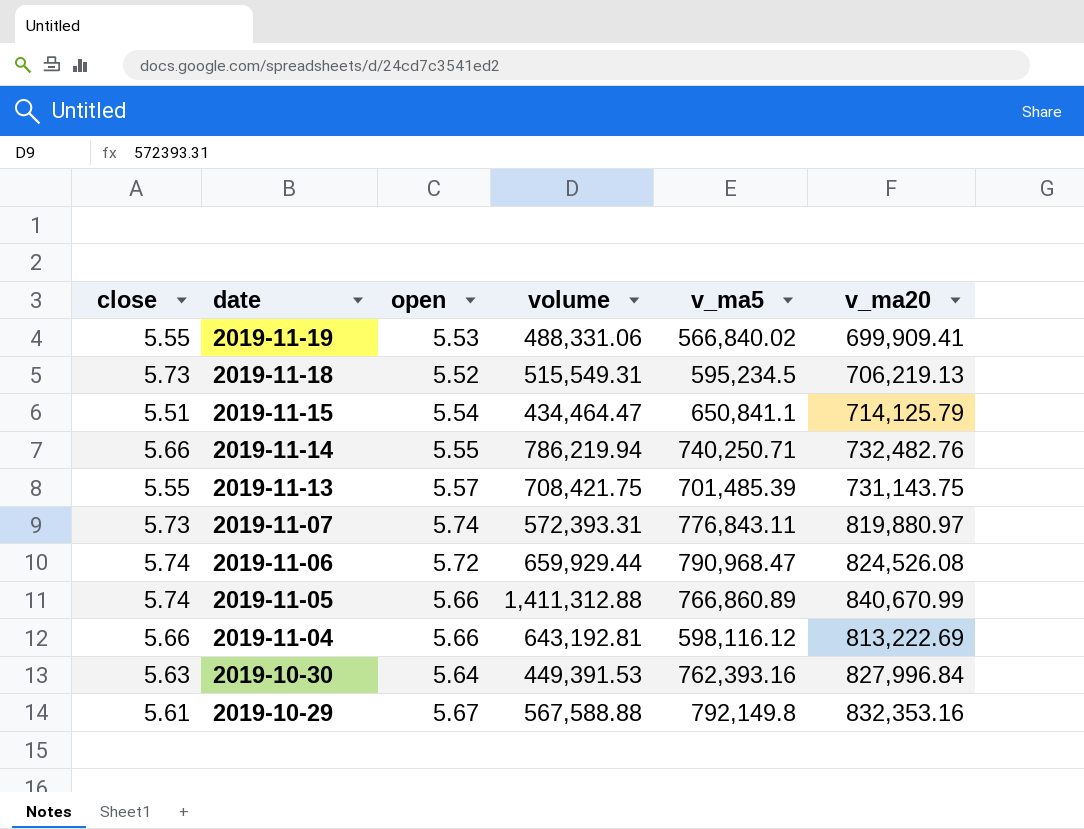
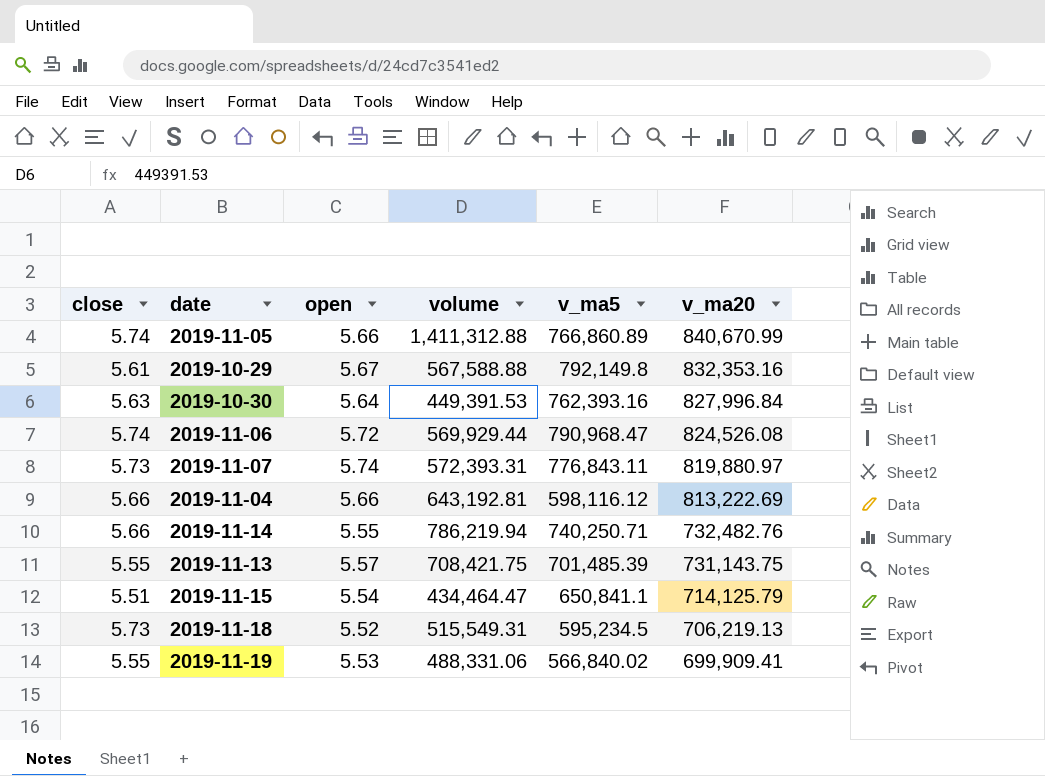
row order: date descending -> v_ma20 descending
2019-11-06 | volume: 659,929.44 -> 569,929.44

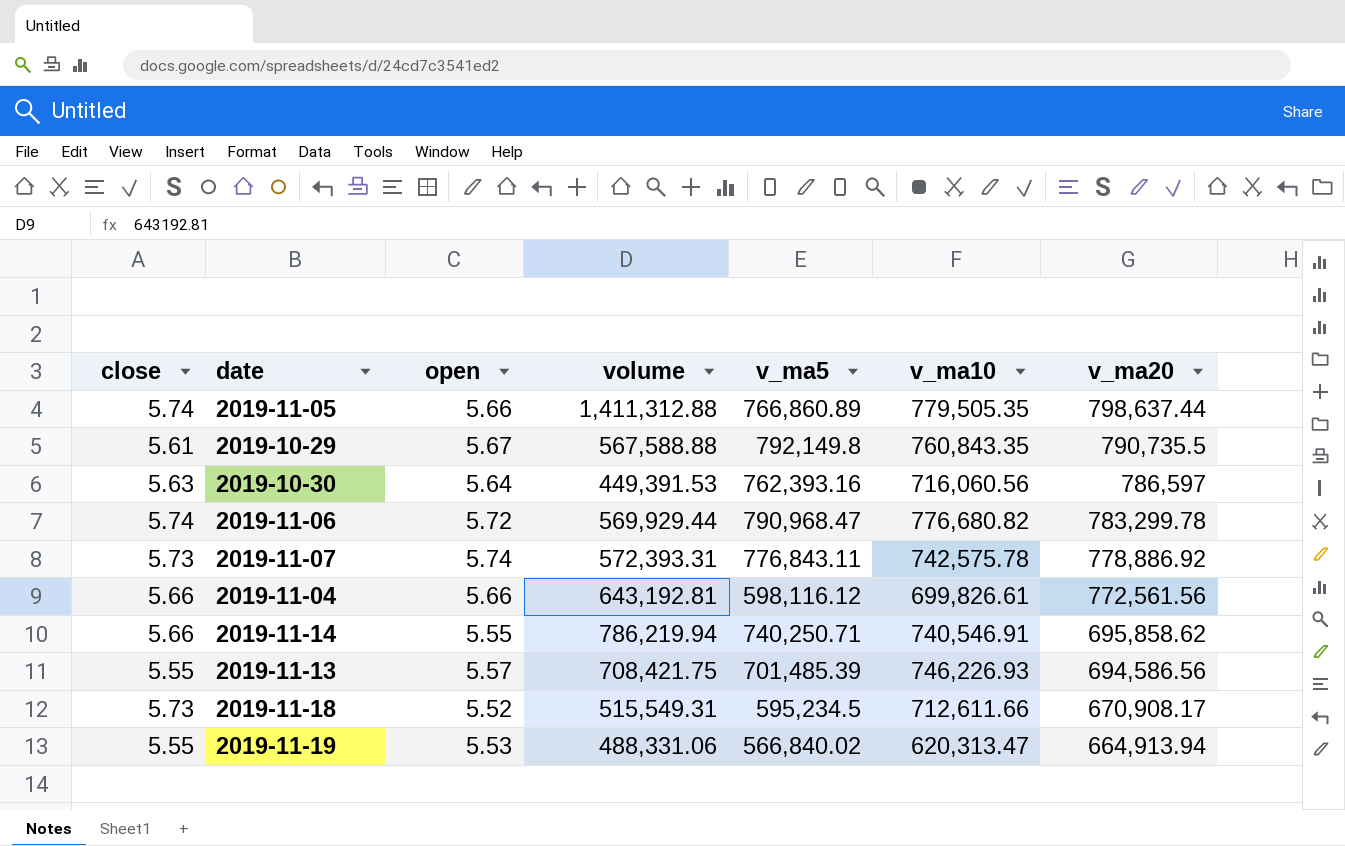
column v_ma10 | position: none -> 6
row 2019-11-15: 5.51 | 5.54 | 434,464.47 | 650,841.1 | 714,125.79 -> none
2019-11-05 | v_ma20: 840,670.99 -> 798,637.44
2019-10-29 | v_ma20: 832,353.16 -> 790,735.5
2019-10-30 | v_ma20: 827,996.84 -> 786,597
2019-11-06 | v_ma20: 824,526.08 -> 783,299.78
2019-11-07 | v_ma20: 819,880.97 -> 778,886.92
2019-11-04 | v_ma20: 813,222.69 -> 772,561.56
2019-11-14 | v_ma20: 732,482.76 -> 695,858.62
2019-11-13 | v_ma20: 731,143.75 -> 694,586.56
2019-11-18 | v_ma20: 706,219.13 -> 670,908.17
2019-11-19 | v_ma20: 699,909.41 -> 664,913.94

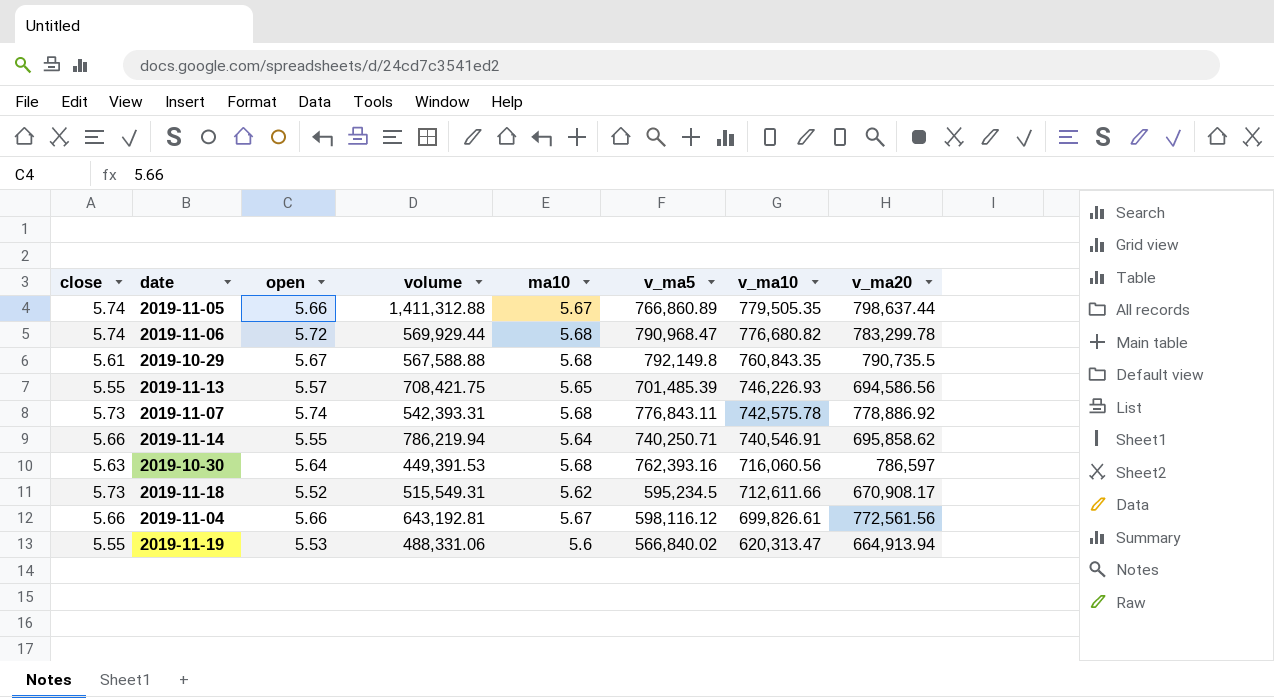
row order: v_ma20 descending -> v_ma10 descending
column ma10 | position: none -> 5
2019-11-07 | volume: 572,393.31 -> 542,393.31

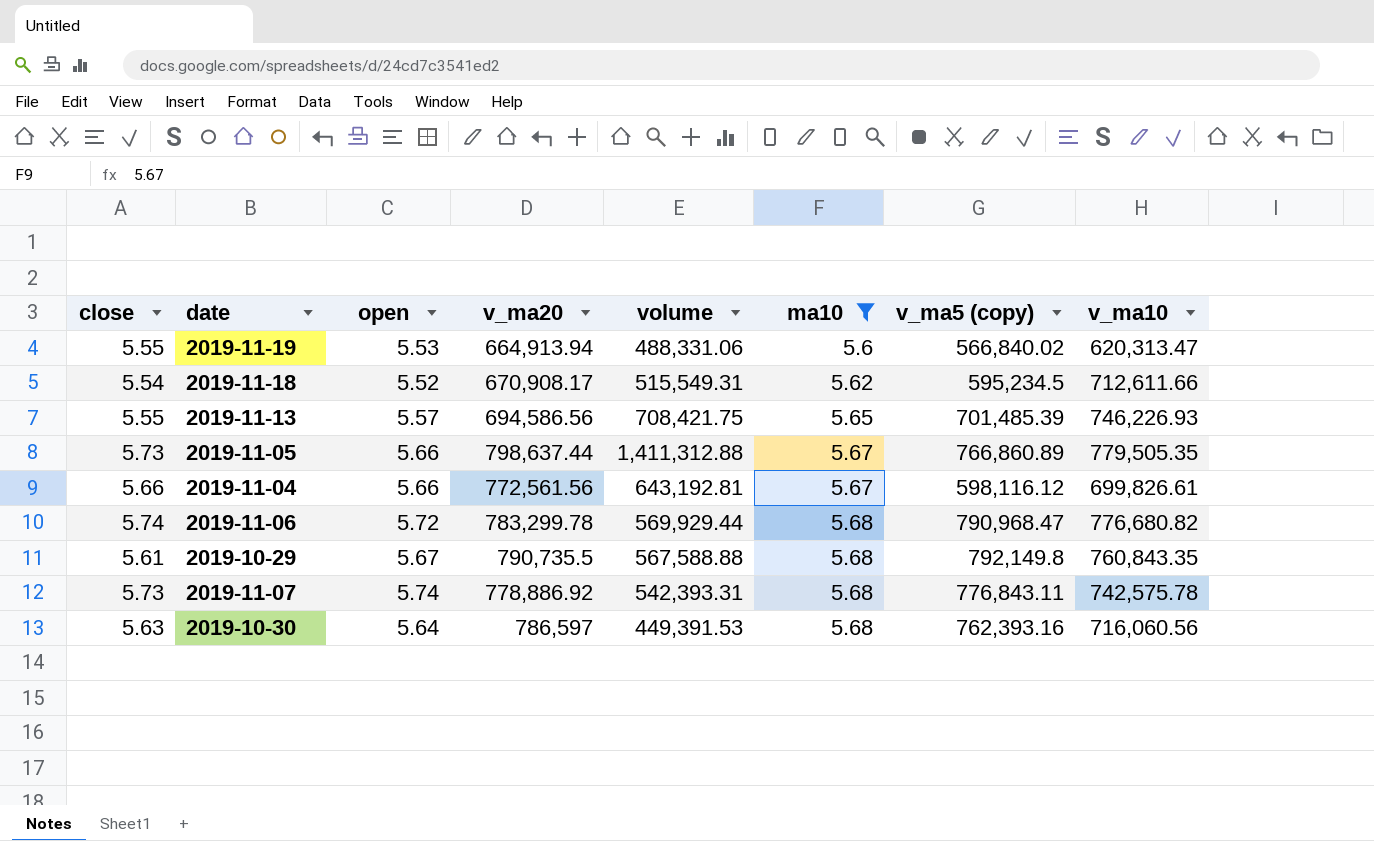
filter: none -> ma10 != 5.64
row order: v_ma10 descending -> ma10 ascending
column v_ma20 | position: 8 -> 4
column name: v_ma5 -> v_ma5 (copy)
2019-11-18 | close: 5.73 -> 5.54
2019-11-05 | close: 5.74 -> 5.73

